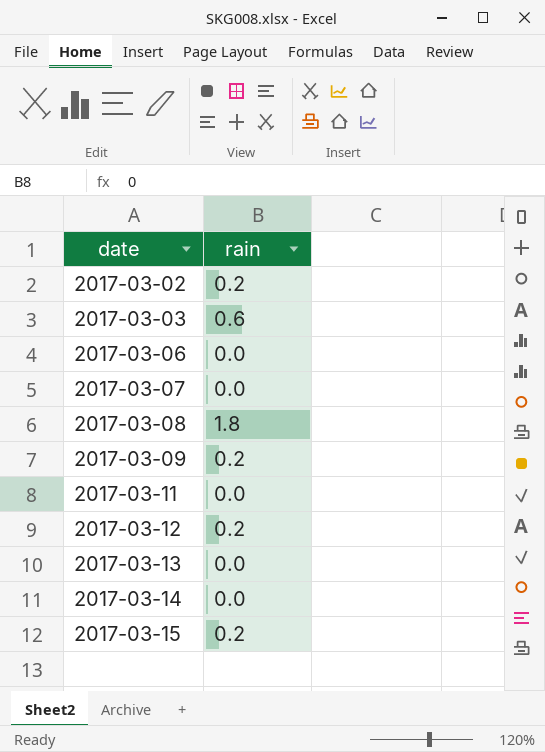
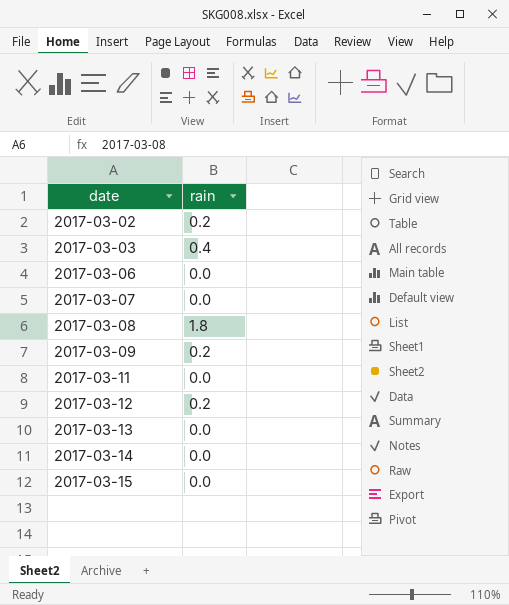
2017-03-03 | rain: 0.6 -> 0.4
2017-03-15 | rain: 0.2 -> 0.0

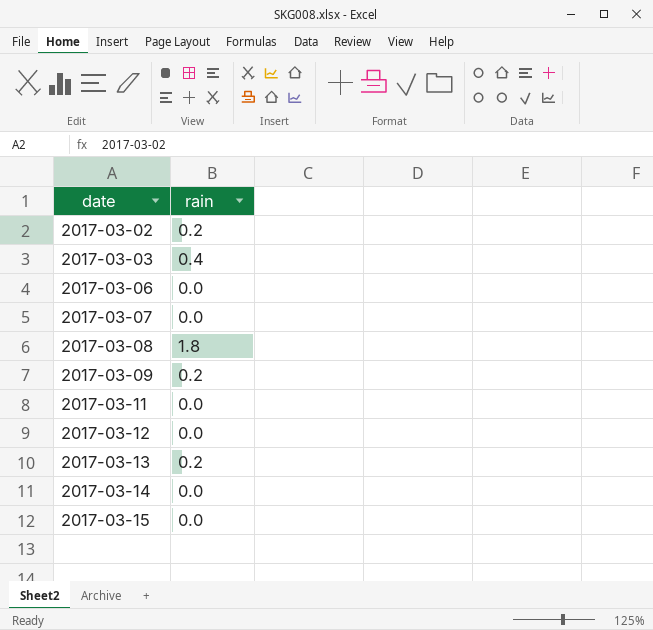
2017-03-12 | rain: 0.2 -> 0.0
2017-03-13 | rain: 0.0 -> 0.2

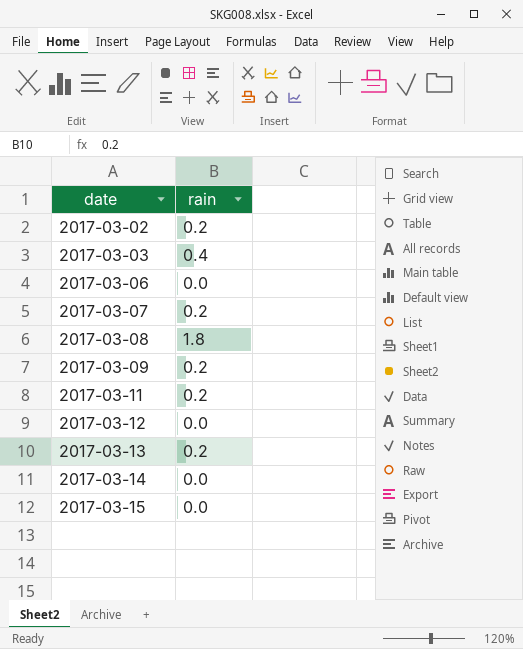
2017-03-07 | rain: 0.0 -> 0.2
2017-03-11 | rain: 0.0 -> 0.2

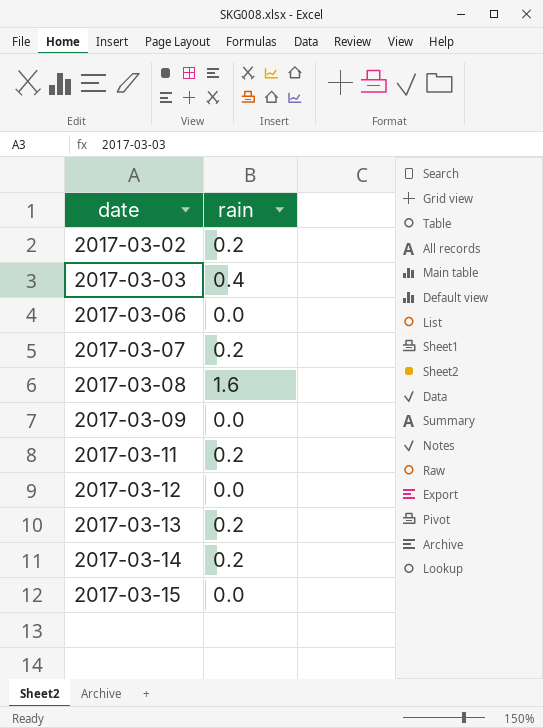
2017-03-08 | rain: 1.8 -> 1.6
2017-03-09 | rain: 0.2 -> 0.0
2017-03-14 | rain: 0.0 -> 0.2

